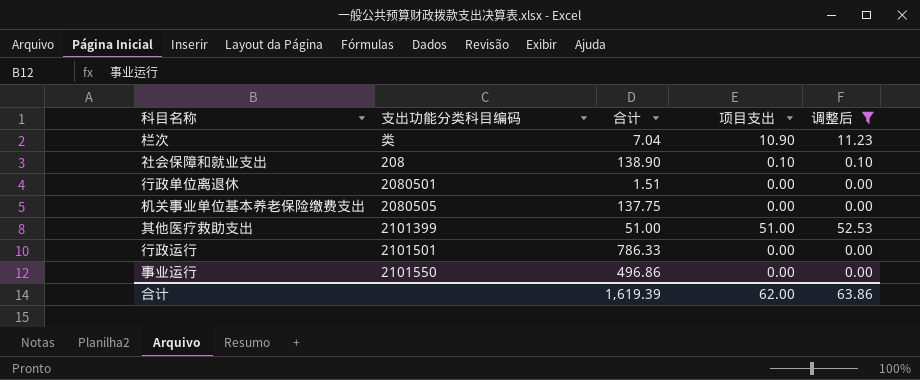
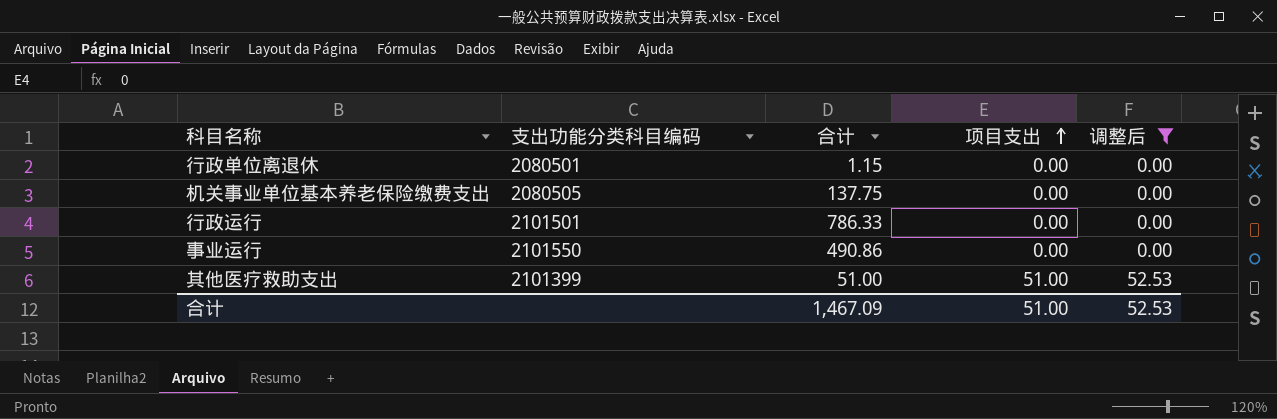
row order: none -> 项目支出 ascending
row 栏次: 类 | 7.04 | 10.90 | 11.23 -> none
row 社会保障和就业支出: 208 | 138.90 | 0.10 | 0.10 -> none
行政单位离退休 | 合计: 1.51 -> 1.15
事业运行 | 合计: 496.86 -> 490.86
合计 | 合计: 1,619.39 -> 1,467.09
合计 | 项目支出: 62.00 -> 51.00
合计 | 调整后: 63.86 -> 52.53

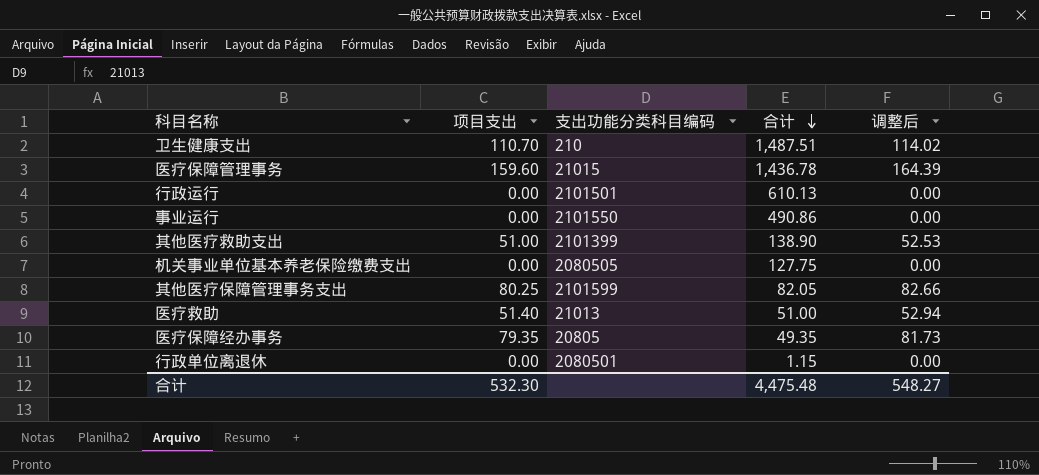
filter: 调整后 <= 52.53 -> none
row order: 项目支出 ascending -> 合计 descending
column 项目支出 | position: 4 -> 2
行政运行 | 合计: 786.33 -> 610.13
其他医疗救助支出 | 合计: 51.00 -> 138.90
机关事业单位基本养老保险缴费支出 | 合计: 137.75 -> 127.75
合计 | 项目支出: 51.00 -> 532.30
合计 | 合计: 1,467.09 -> 4,475.48
合计 | 调整后: 52.53 -> 548.27

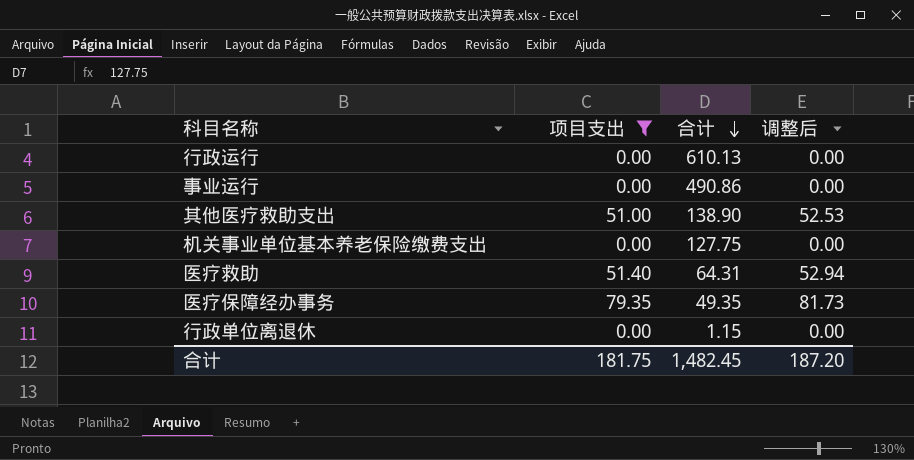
filter: none -> 项目支出 <= 79.35
column 支出功能分类科目编码 | position: 3 -> none
医疗救助 | 合计: 51.00 -> 64.31
合计 | 项目支出: 532.30 -> 181.75
合计 | 合计: 4,475.48 -> 1,482.45
合计 | 调整后: 548.27 -> 187.20

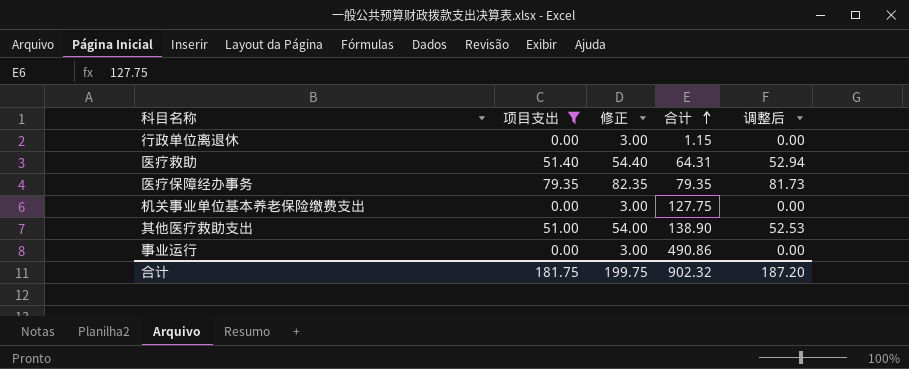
row order: 合计 descending -> 合计 ascending
column 修正 | formula: none -> [项目支出] + 3
row 行政运行: 0.00 | 610.13 | 0.00 -> none
医疗保障经办事务 | 合计: 49.35 -> 79.35
合计 | 合计: 1,482.45 -> 902.32

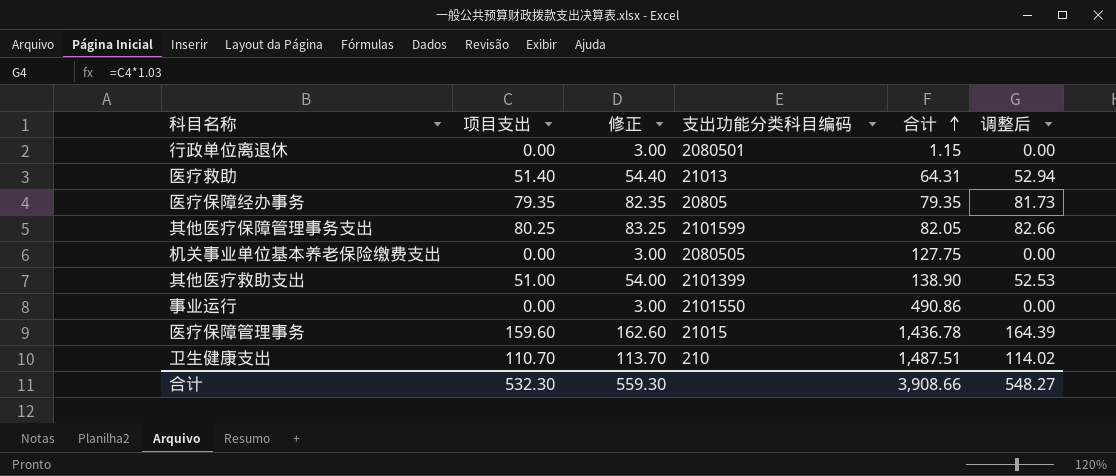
filter: 项目支出 <= 79.35 -> none
column 支出功能分类科目编码 | position: none -> 4
合计 | 项目支出: 181.75 -> 532.30
合计 | 修正: 199.75 -> 559.30
合计 | 合计: 902.32 -> 3,908.66
合计 | 调整后: 187.20 -> 548.27

